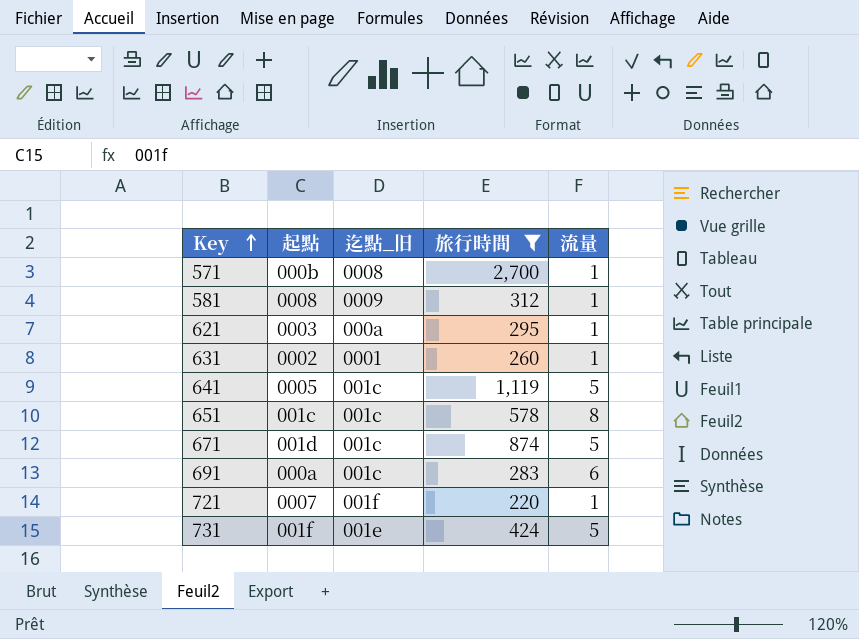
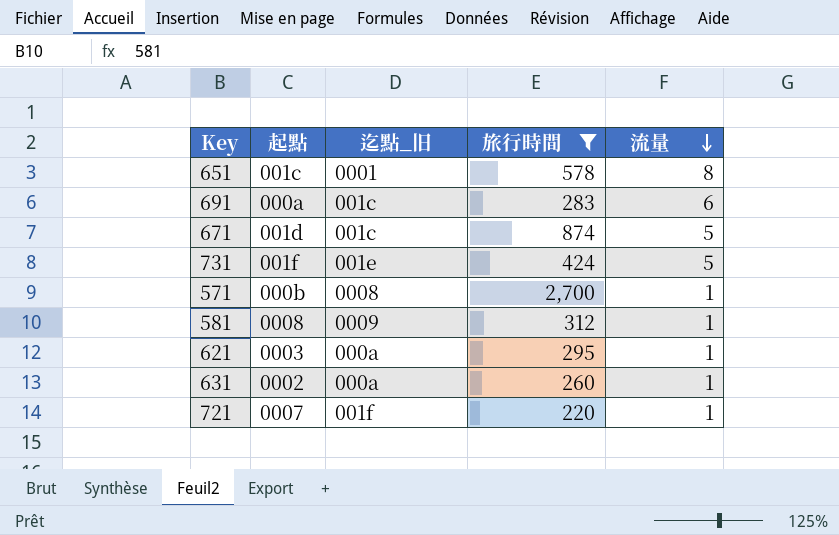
row order: Key ascending -> 流量 descending
row 641: 0005 | 001c | 1,119 | 5 -> none
651 | 迄點_旧: 001c -> 0001
631 | 迄點_旧: 0001 -> 000a

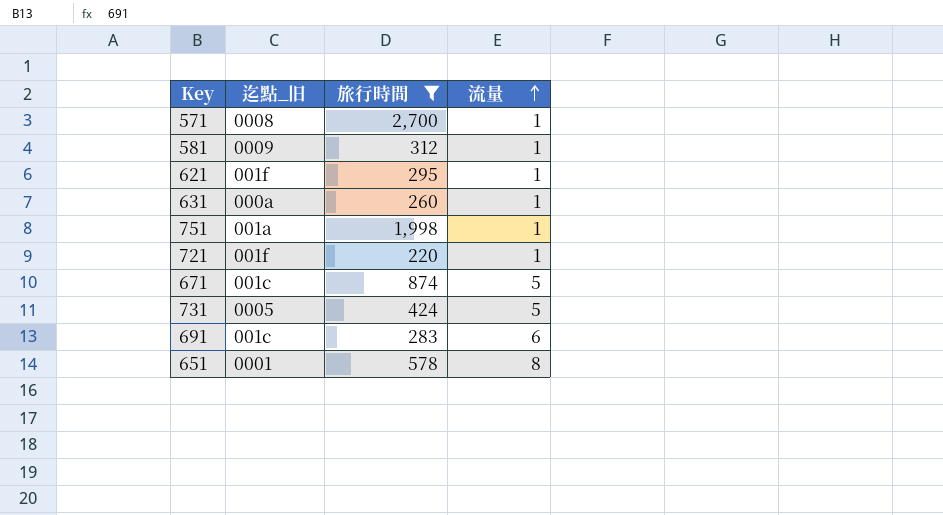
row order: 流量 descending -> 流量 ascending
column 起點 | position: 2 -> none
621 | 迄點_旧: 000a -> 001f
row 751: none -> 001a | 1,998 | 1
731 | 迄點_旧: 001e -> 0005

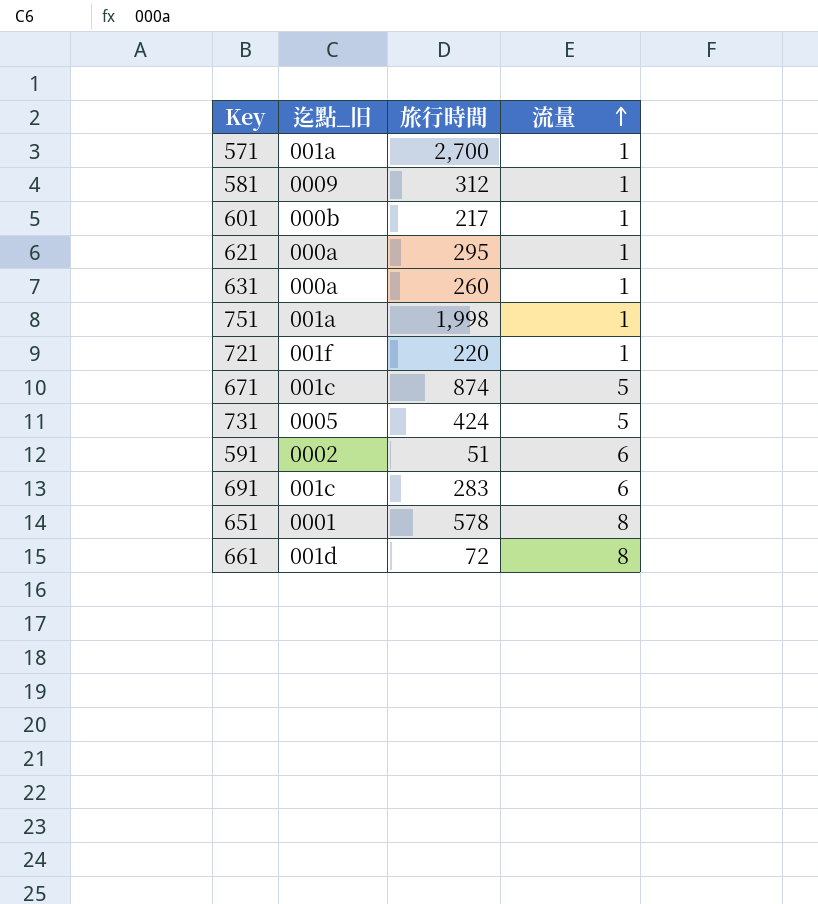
filter: 旅行時間 >= 220 -> none
571 | 迄點_旧: 0008 -> 001a
621 | 迄點_旧: 001f -> 000a

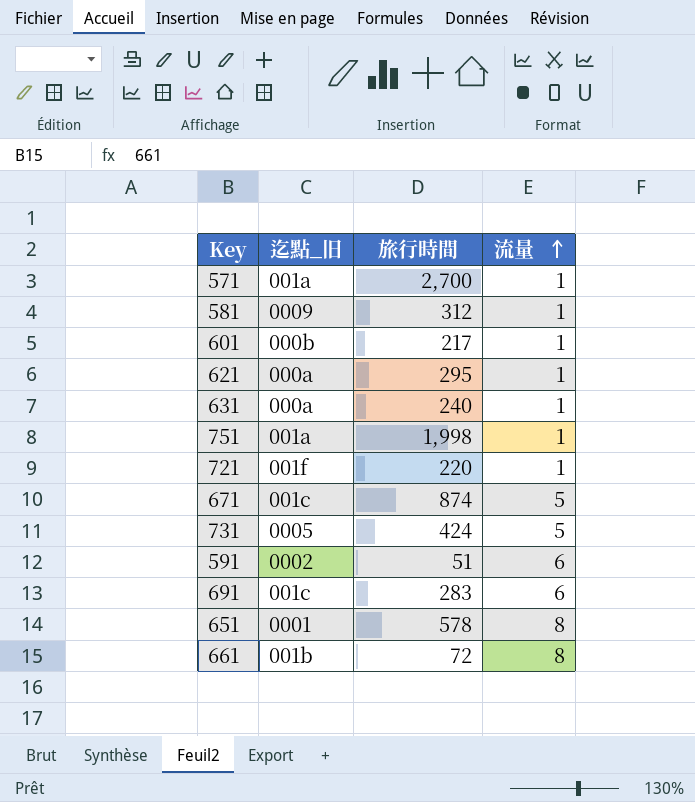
631 | 旅行時間: 260 -> 240
661 | 迄點_旧: 001d -> 001b

